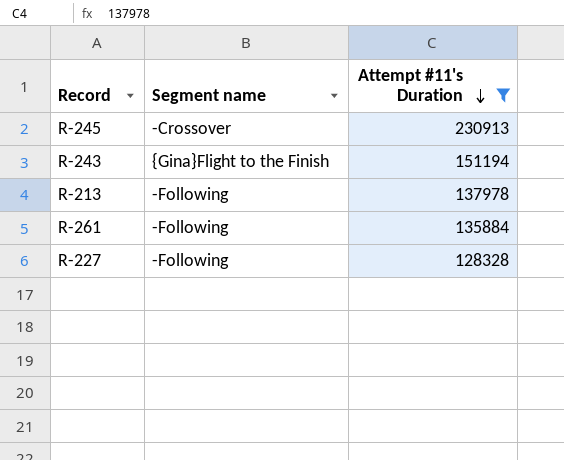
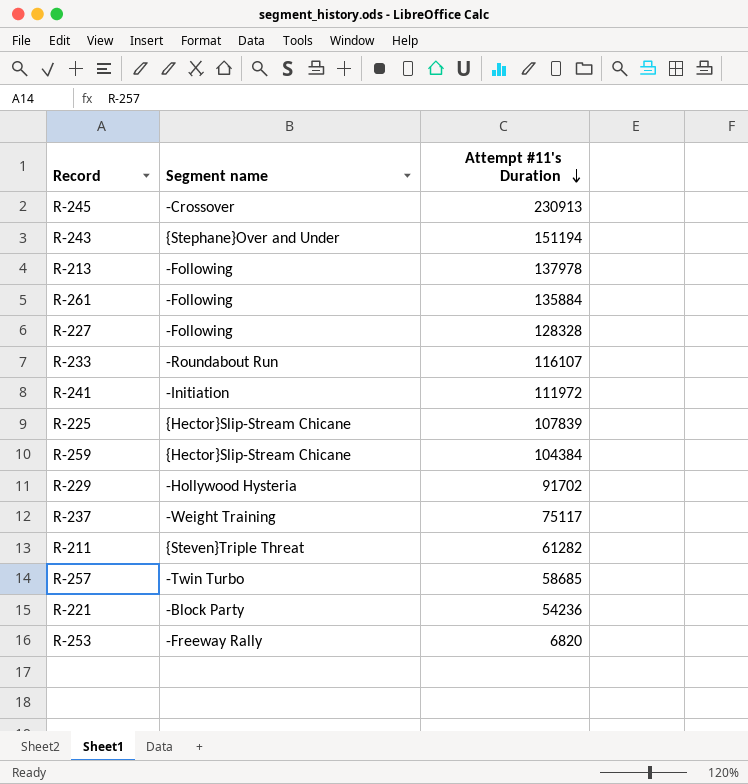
filter: Attempt #11's Duration >= 128328 -> none
R-243 | Segment name: {Gina}Flight to the Finish -> {Stephane}Over and Under

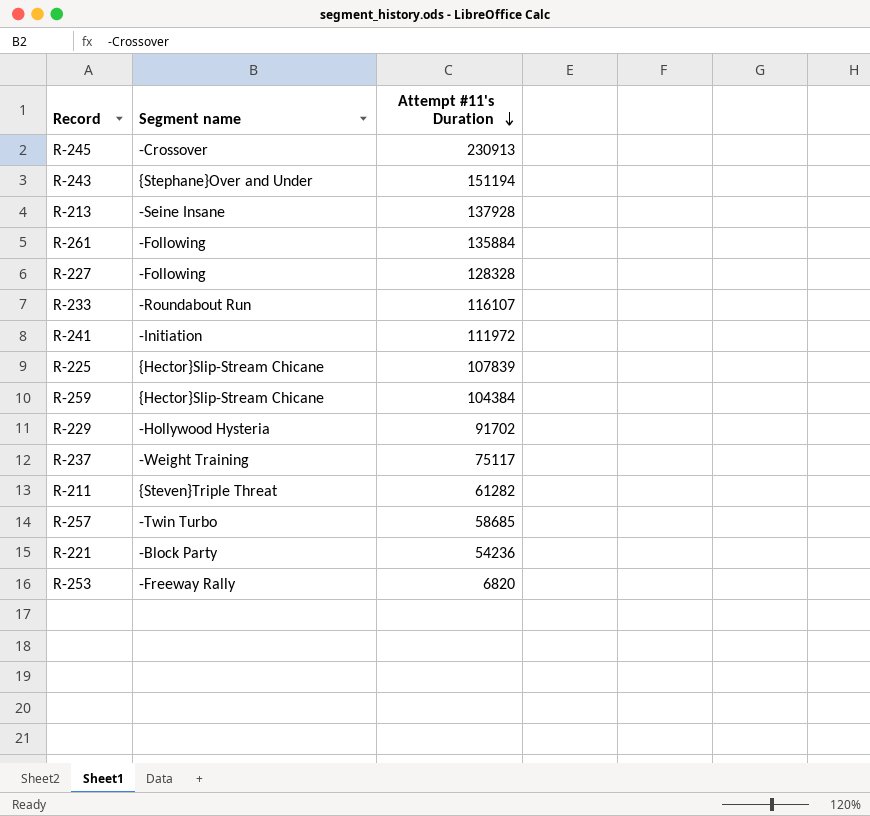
R-213 | Segment name: -Following -> -Seine Insane
R-213 | Attempt #11's Duration: 137978 -> 137928

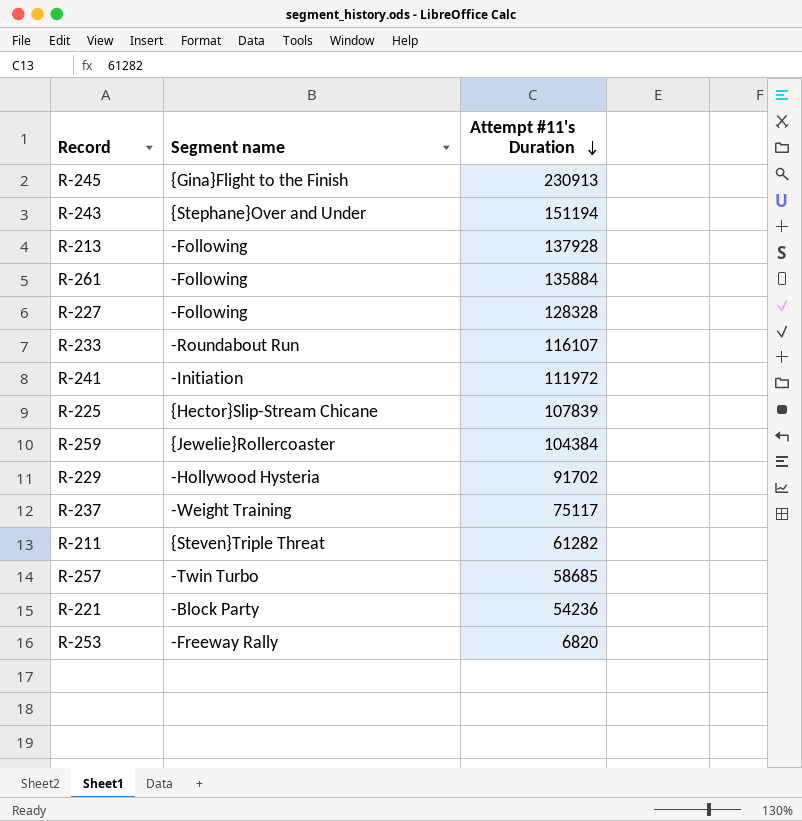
R-245 | Segment name: -Crossover -> {Gina}Flight to the Finish
R-213 | Segment name: -Seine Insane -> -Following
R-259 | Segment name: {Hector}Slip-Stream Chicane -> {Jewelie}Rollercoaster

